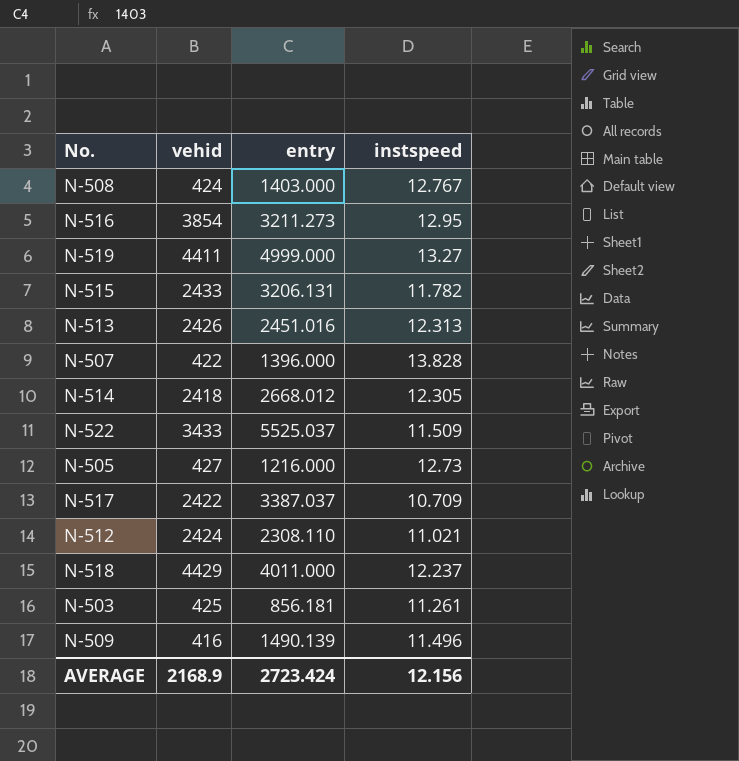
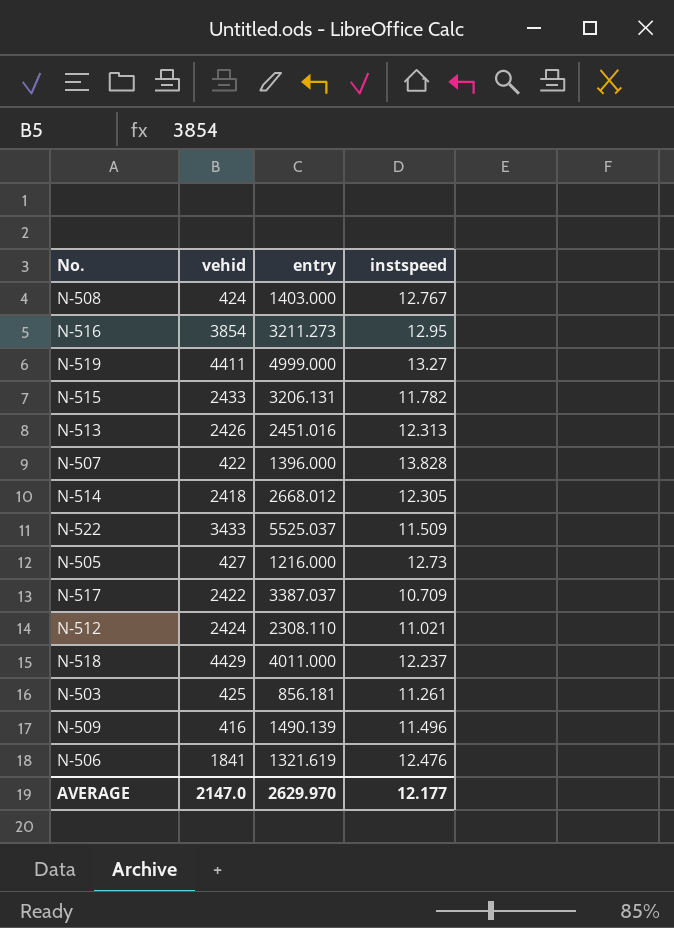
row N-506: none -> 1841 | 1321.619 | 12.476
AVERAGE | vehid: 2168.9 -> 2147.0
AVERAGE | entry: 2723.424 -> 2629.970
AVERAGE | instspeed: 12.156 -> 12.177

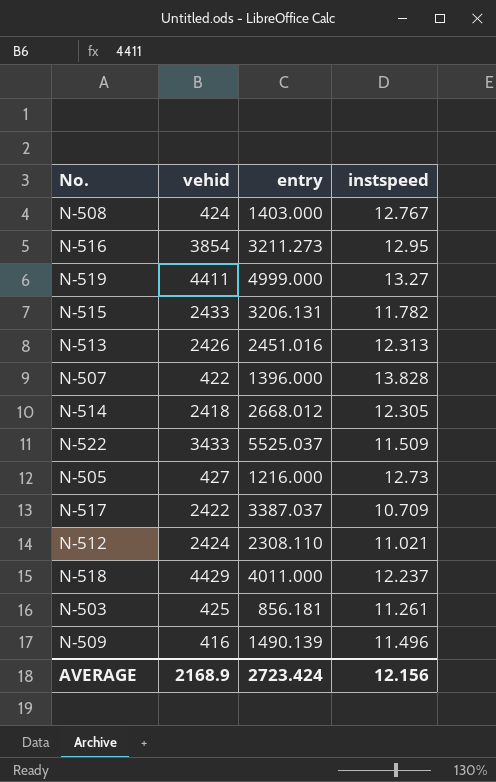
row N-506: 1841 | 1321.619 | 12.476 -> none
AVERAGE | vehid: 2147.0 -> 2168.9
AVERAGE | entry: 2629.970 -> 2723.424
AVERAGE | instspeed: 12.177 -> 12.156

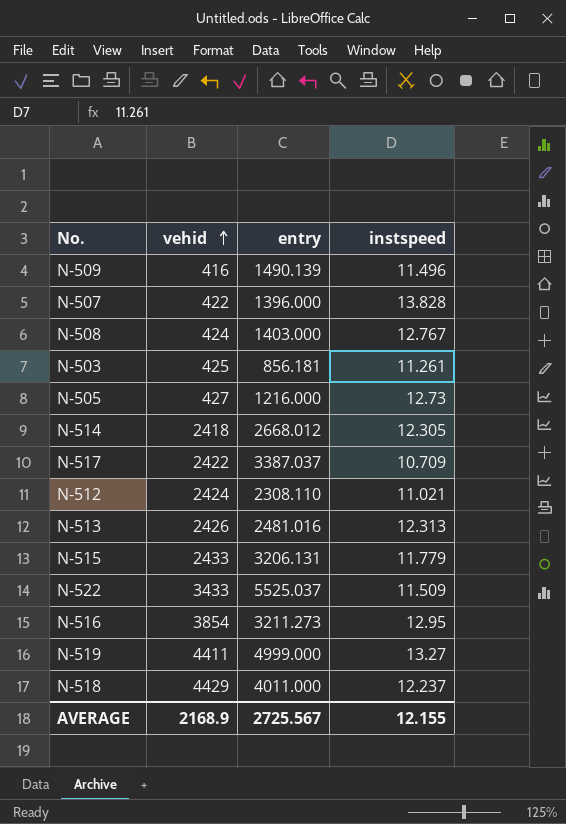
row order: none -> vehid ascending
N-513 | entry: 2451.016 -> 2481.016
N-515 | instspeed: 11.782 -> 11.779
AVERAGE | entry: 2723.424 -> 2725.567
AVERAGE | instspeed: 12.156 -> 12.155

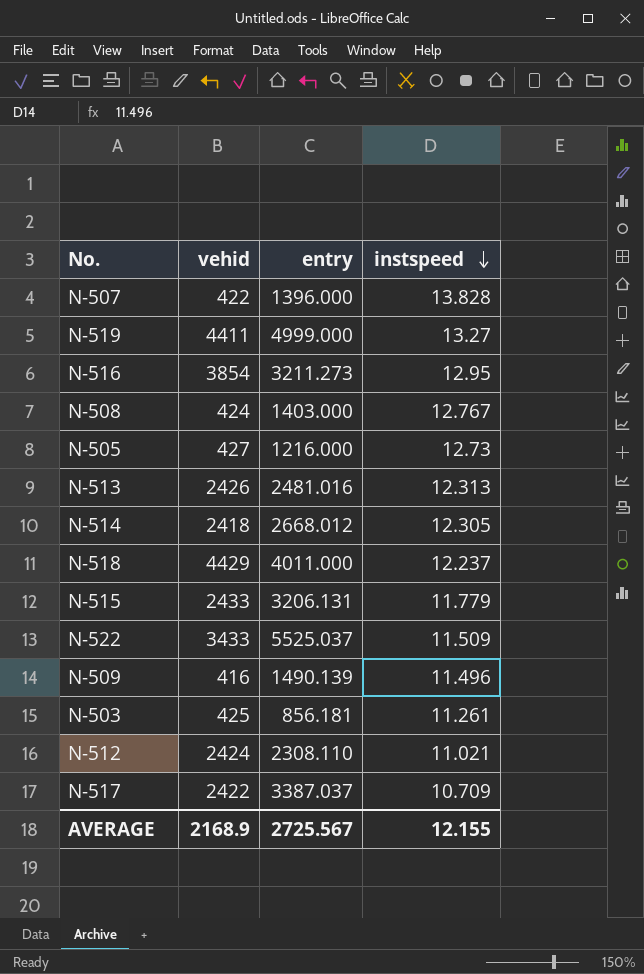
row order: vehid ascending -> instspeed descending

